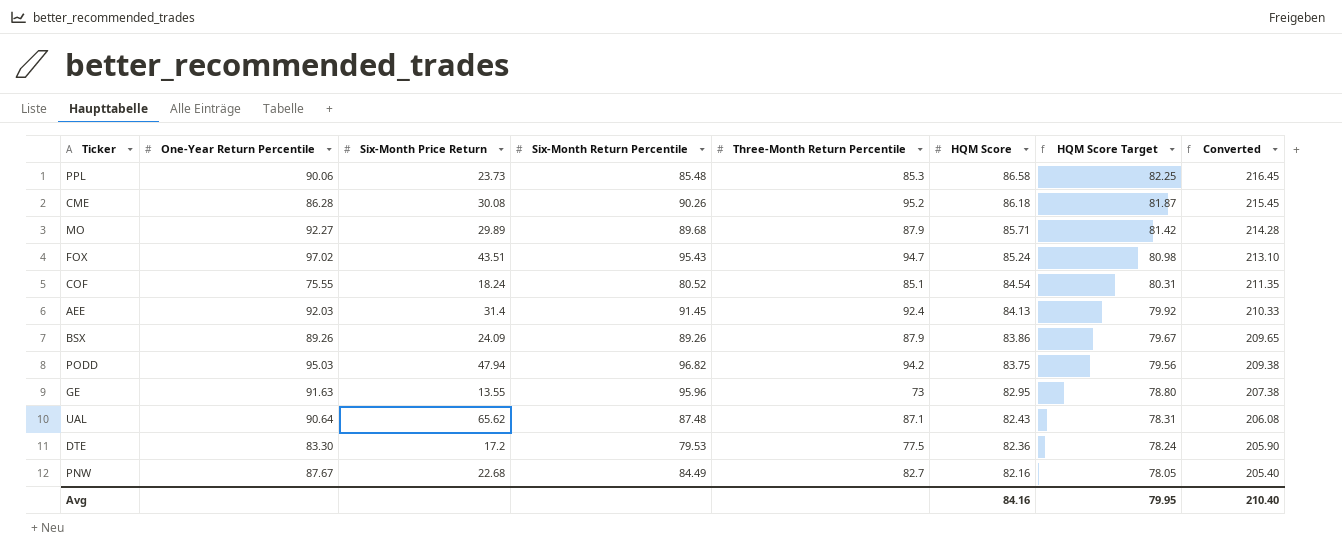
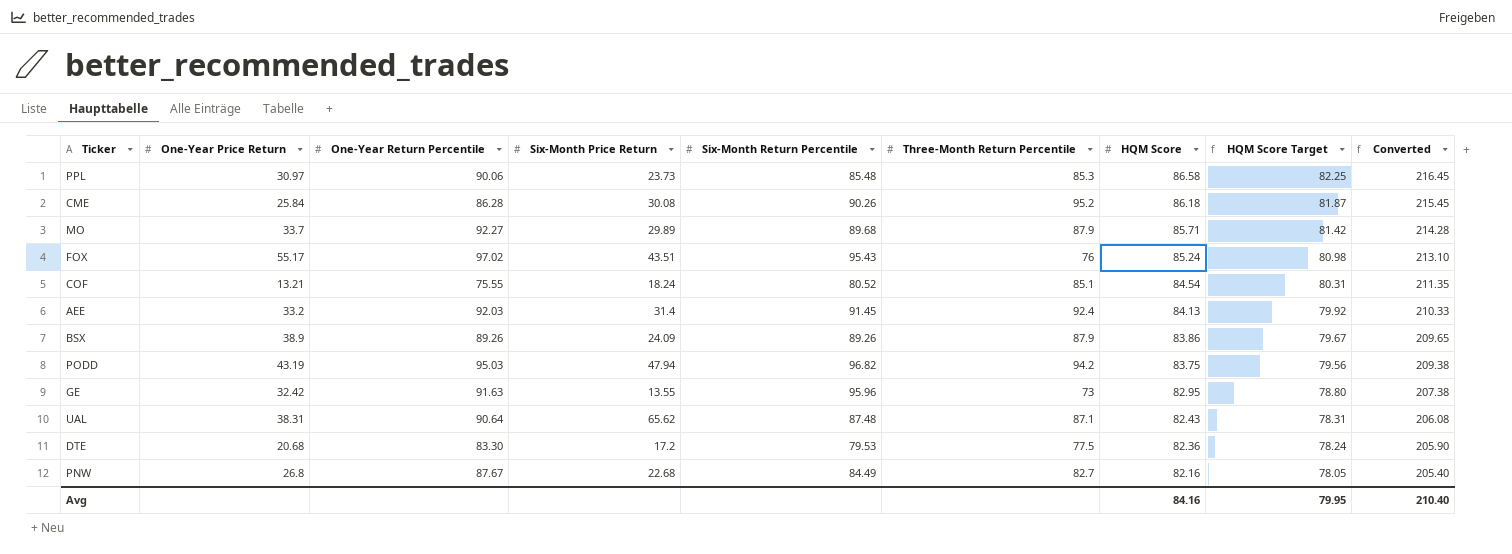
column One-Year Price Return | position: none -> 2
FOX | Three-Month Return Percentile: 94.7 -> 76

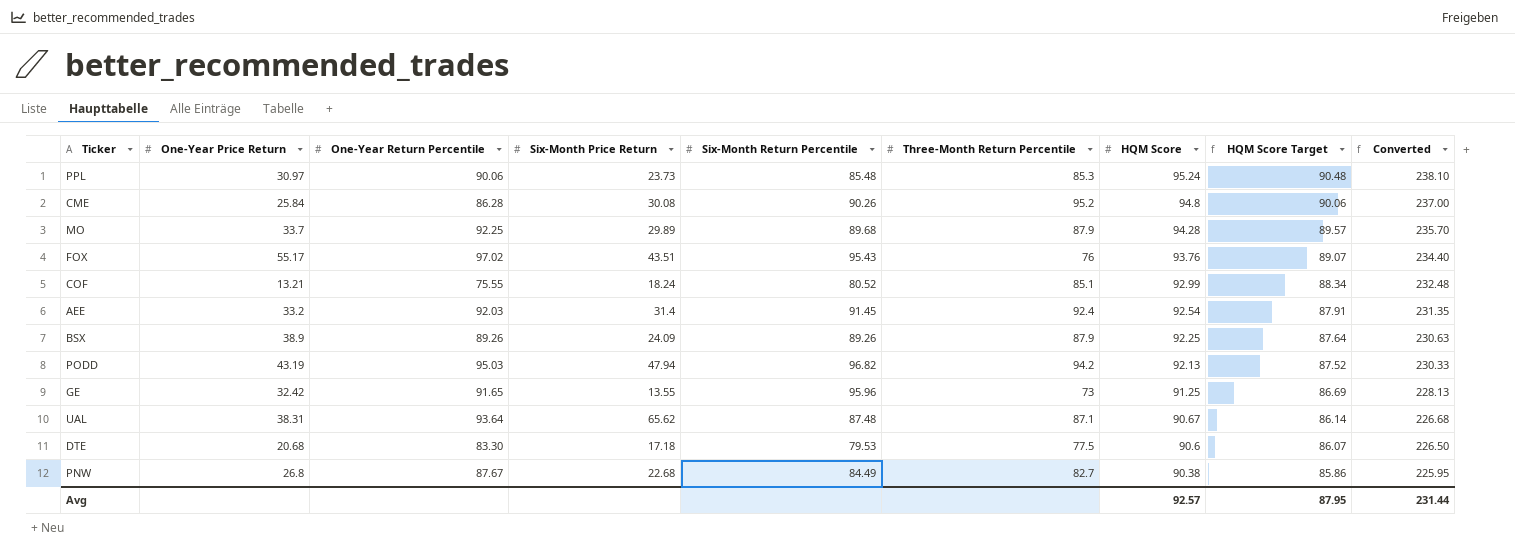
PPL | HQM Score: 86.58 -> 95.24
PPL | HQM Score Target: 82.25 -> 90.48
PPL | Converted: 216.45 -> 238.10
CME | HQM Score: 86.18 -> 94.8
CME | HQM Score Target: 81.87 -> 90.06
CME | Converted: 215.45 -> 237.00
MO | One-Year Return Percentile: 92.27 -> 92.25
MO | HQM Score: 85.71 -> 94.28
MO | HQM Score Target: 81.42 -> 89.57
MO | Converted: 214.28 -> 235.70
FOX | HQM Score: 85.24 -> 93.76
FOX | HQM Score Target: 80.98 -> 89.07
FOX | Converted: 213.10 -> 234.40
COF | HQM Score: 84.54 -> 92.99
COF | HQM Score Target: 80.31 -> 88.34
COF | Converted: 211.35 -> 232.48
AEE | HQM Score: 84.13 -> 92.54
AEE | HQM Score Target: 79.92 -> 87.91
AEE | Converted: 210.33 -> 231.35
BSX | HQM Score: 83.86 -> 92.25
BSX | HQM Score Target: 79.67 -> 87.64
BSX | Converted: 209.65 -> 230.63
PODD | HQM Score: 83.75 -> 92.13
PODD | HQM Score Target: 79.56 -> 87.52
PODD | Converted: 209.38 -> 230.33
GE | One-Year Return Percentile: 91.63 -> 91.65
GE | HQM Score: 82.95 -> 91.25
GE | HQM Score Target: 78.80 -> 86.69
GE | Converted: 207.38 -> 228.13
UAL | One-Year Return Percentile: 90.64 -> 93.64
UAL | HQM Score: 82.43 -> 90.67
UAL | HQM Score Target: 78.31 -> 86.14
UAL | Converted: 206.08 -> 226.68
DTE | Six-Month Price Return: 17.2 -> 17.18
DTE | HQM Score: 82.36 -> 90.6
DTE | HQM Score Target: 78.24 -> 86.07
DTE | Converted: 205.90 -> 226.50
PNW | HQM Score: 82.16 -> 90.38
PNW | HQM Score Target: 78.05 -> 85.86
PNW | Converted: 205.40 -> 225.95
Avg | HQM Score: 84.16 -> 92.57
Avg | HQM Score Target: 79.95 -> 87.95
Avg | Converted: 210.40 -> 231.44

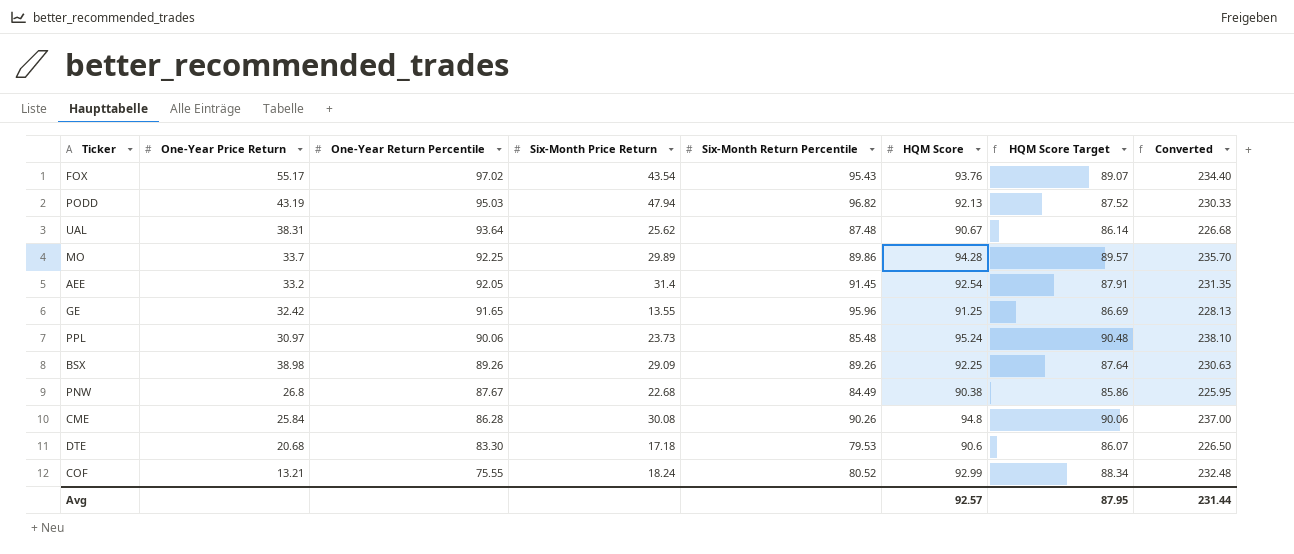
row order: HQM Score descending -> One-Year Return Percentile descending
column Three-Month Return Percentile | position: 6 -> none
FOX | Six-Month Price Return: 43.51 -> 43.54
UAL | Six-Month Price Return: 65.62 -> 25.62
MO | Six-Month Return Percentile: 89.68 -> 89.86
AEE | One-Year Return Percentile: 92.03 -> 92.05
BSX | One-Year Price Return: 38.9 -> 38.98
BSX | Six-Month Price Return: 24.09 -> 29.09

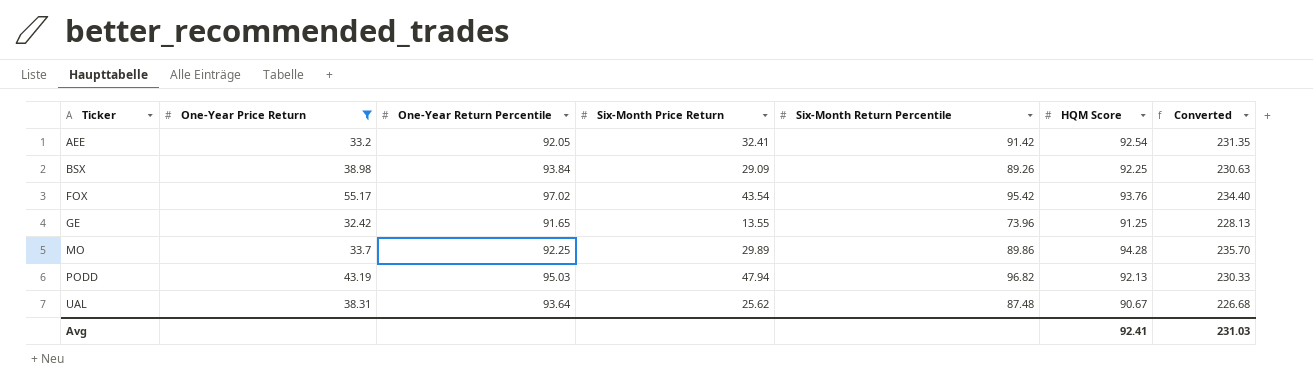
filter: none -> One-Year Price Return >= 32.42
row order: One-Year Return Percentile descending -> Ticker ascending
column HQM Score Target | formula: [HQM Score] * 0.95 -> none
AEE | Six-Month Price Return: 31.4 -> 32.41
AEE | Six-Month Return Percentile: 91.45 -> 91.42
BSX | One-Year Return Percentile: 89.26 -> 93.84
FOX | Six-Month Return Percentile: 95.43 -> 95.42
GE | Six-Month Return Percentile: 95.96 -> 73.96
Avg | HQM Score: 92.57 -> 92.41
Avg | Converted: 231.44 -> 231.03

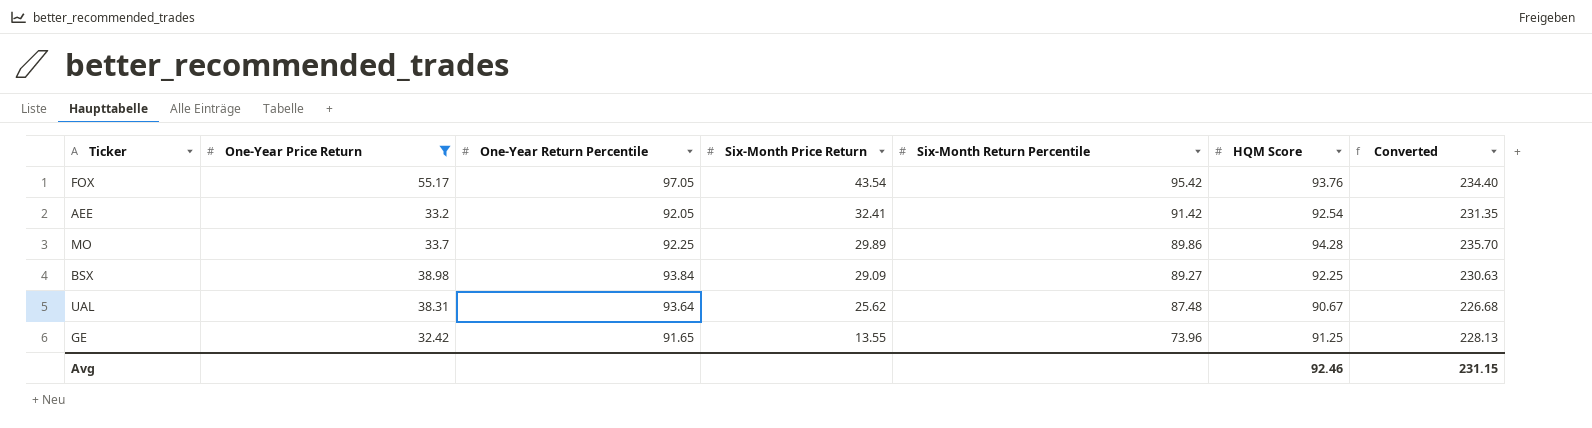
row order: Ticker ascending -> Six-Month Price Return descending
row PODD: 43.19 | 95.03 | 47.94 | 96.82 | 92.13 | 230.33 -> none
FOX | One-Year Return Percentile: 97.02 -> 97.05
BSX | Six-Month Return Percentile: 89.26 -> 89.27
Avg | HQM Score: 92.41 -> 92.46
Avg | Converted: 231.03 -> 231.15

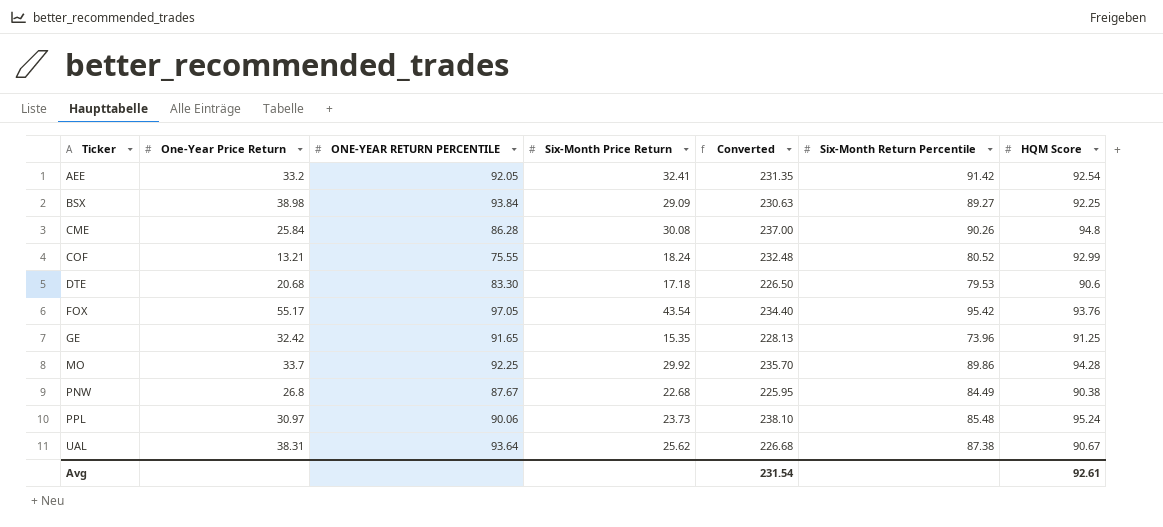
filter: One-Year Price Return >= 32.42 -> none
row order: Six-Month Price Return descending -> Ticker ascending
column name: One-Year Return Percentile -> ONE-YEAR RETURN PERCENTILE
column Converted | position: 7 -> 5
GE | Six-Month Price Return: 13.55 -> 15.35
MO | Six-Month Price Return: 29.89 -> 29.92
UAL | Six-Month Return Percentile: 87.48 -> 87.38
Avg | Converted: 231.15 -> 231.54
Avg | HQM Score: 92.46 -> 92.61

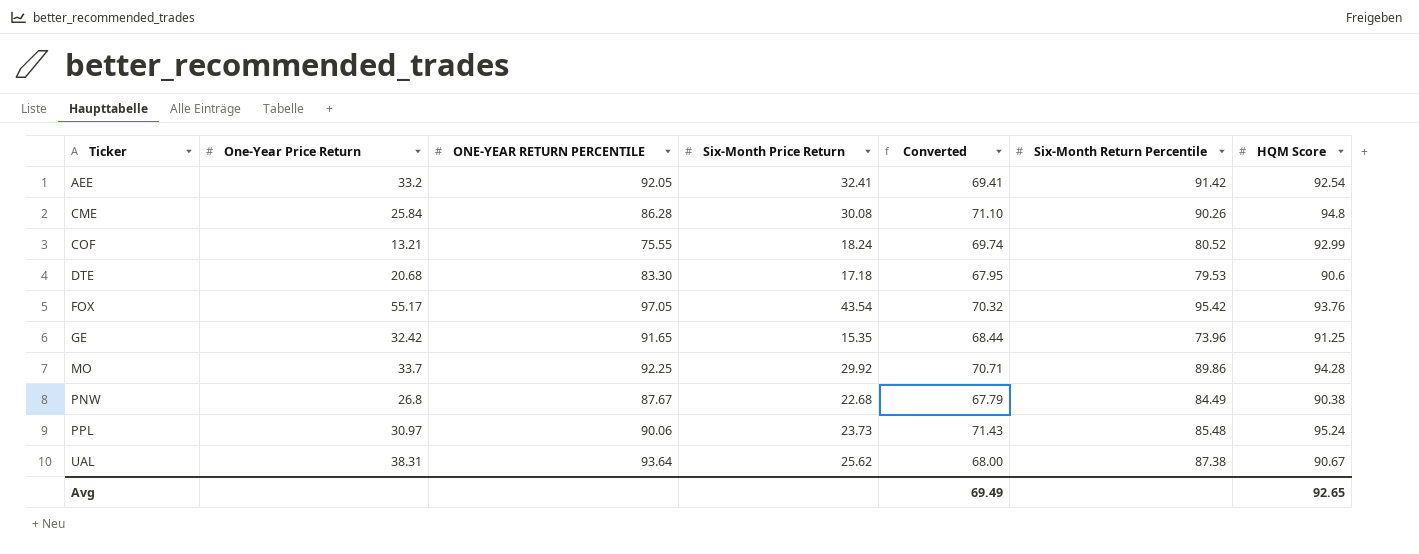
column Converted | formula: [HQM Score] * 2.5 -> [HQM Score] * 0.75
row BSX: 38.98 | 93.84 | 29.09 | 230.63 | 89.27 | 92.25 -> none
Avg | Converted: 231.54 -> 69.49
Avg | HQM Score: 92.61 -> 92.65

